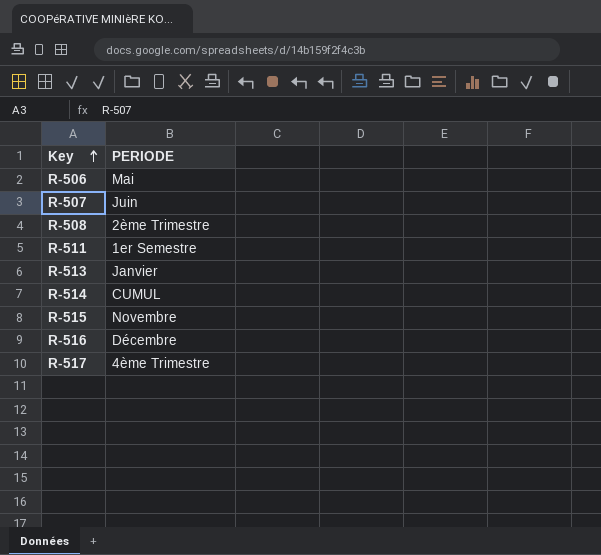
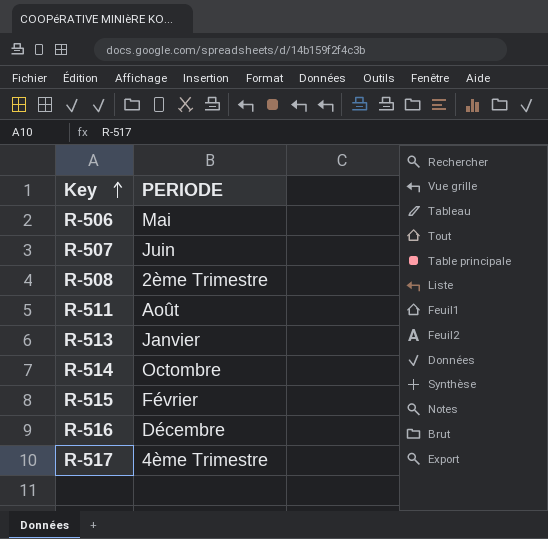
R-511 | PERIODE: 1er Semestre -> Août
R-514 | PERIODE: CUMUL -> Octombre
R-515 | PERIODE: Novembre -> Février

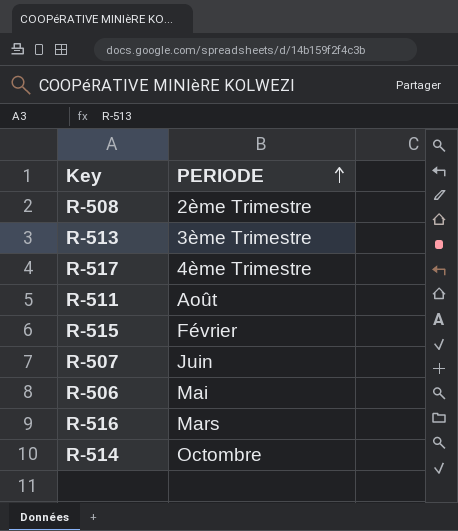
row order: Key ascending -> PERIODE ascending
R-513 | PERIODE: Janvier -> 3ème Trimestre
R-516 | PERIODE: Décembre -> Mars

